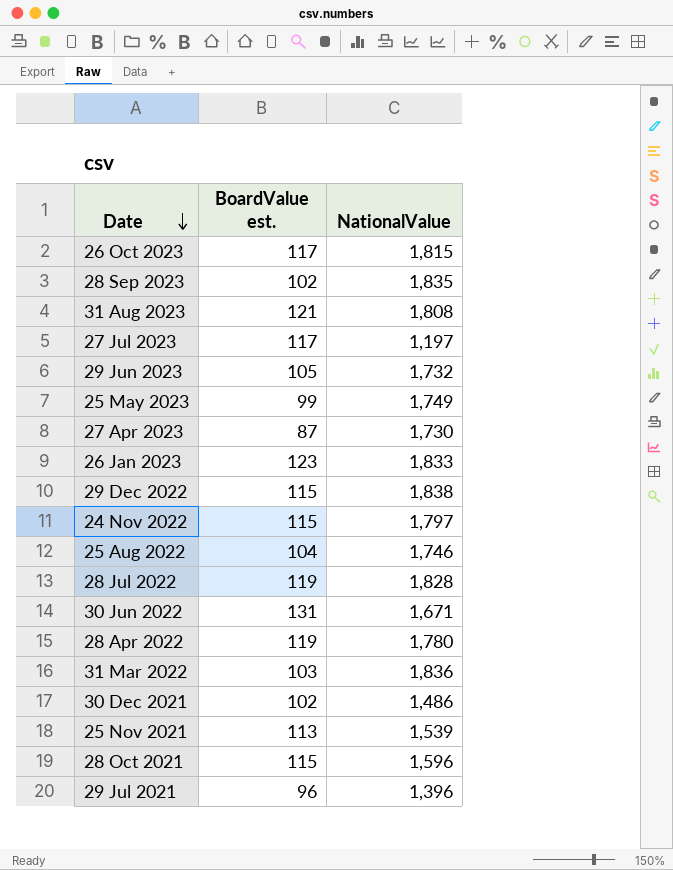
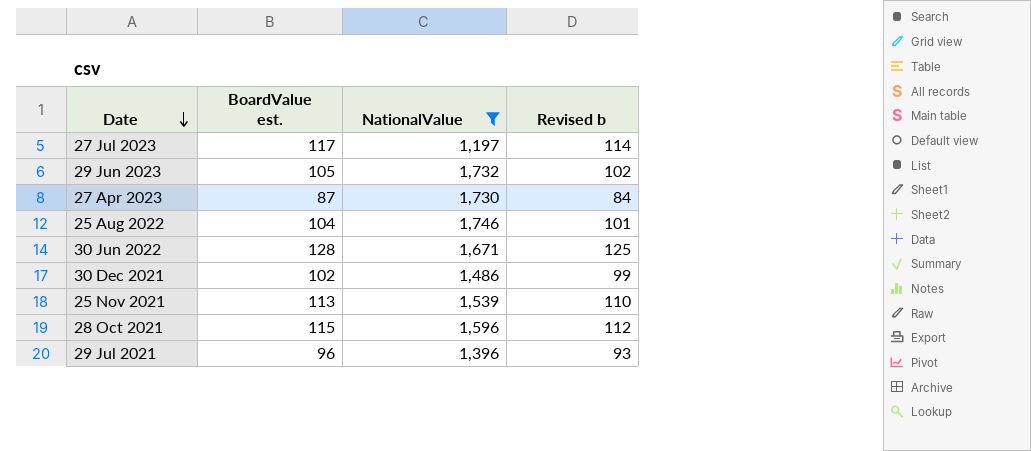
filter: none -> NationalValue <= 1,746
column Revised b | formula: none -> [BoardValue est.] - 3
30 Jun 2022 | BoardValue est.: 131 -> 128

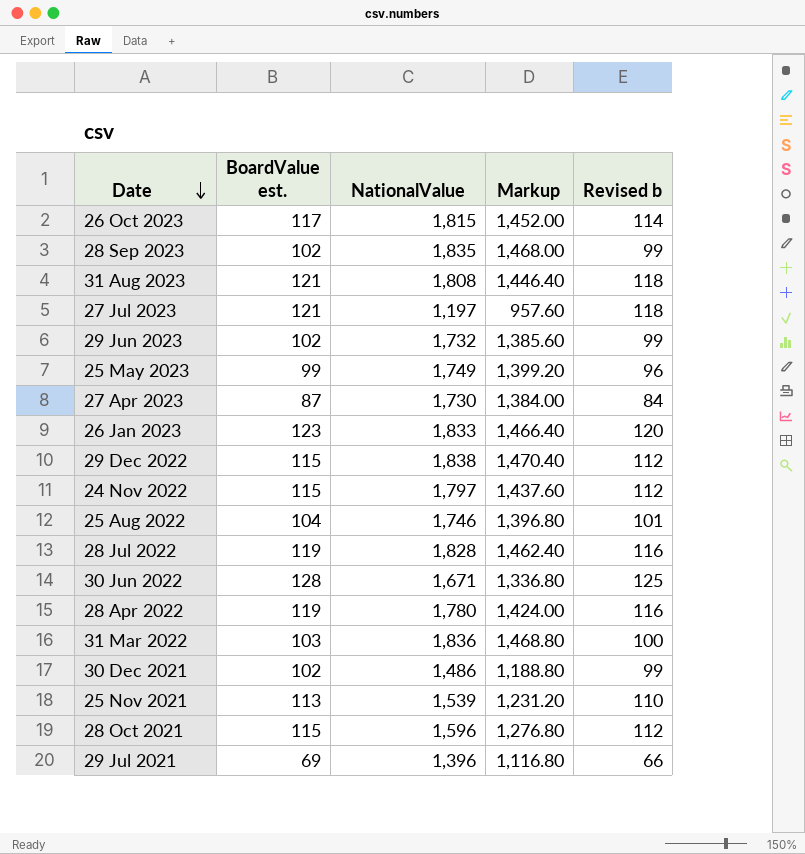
filter: NationalValue <= 1,746 -> none
column Markup | formula: none -> [NationalValue] * 0.8
27 Jul 2023 | BoardValue est.: 117 -> 121
27 Jul 2023 | Revised b: 114 -> 118
29 Jun 2023 | BoardValue est.: 105 -> 102
29 Jun 2023 | Revised b: 102 -> 99
29 Jul 2021 | BoardValue est.: 96 -> 69
29 Jul 2021 | Revised b: 93 -> 66

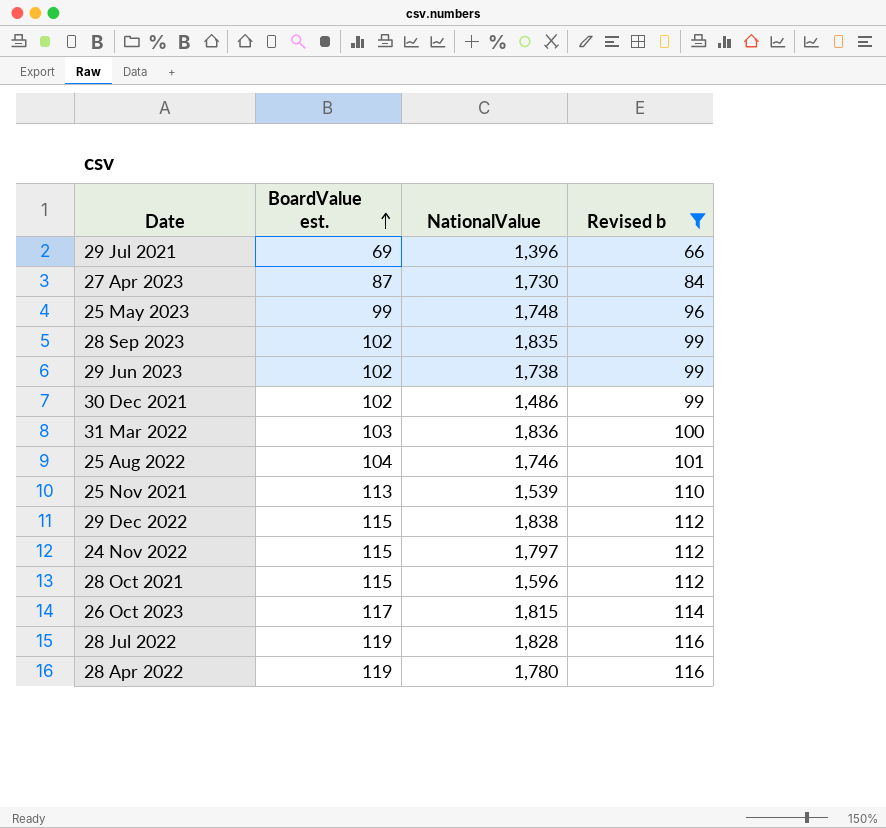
filter: none -> Revised b <= 116
row order: Date descending -> BoardValue est. ascending
column Markup | formula: [NationalValue] * 0.8 -> none
25 May 2023 | NationalValue: 1,749 -> 1,748
29 Jun 2023 | NationalValue: 1,732 -> 1,738

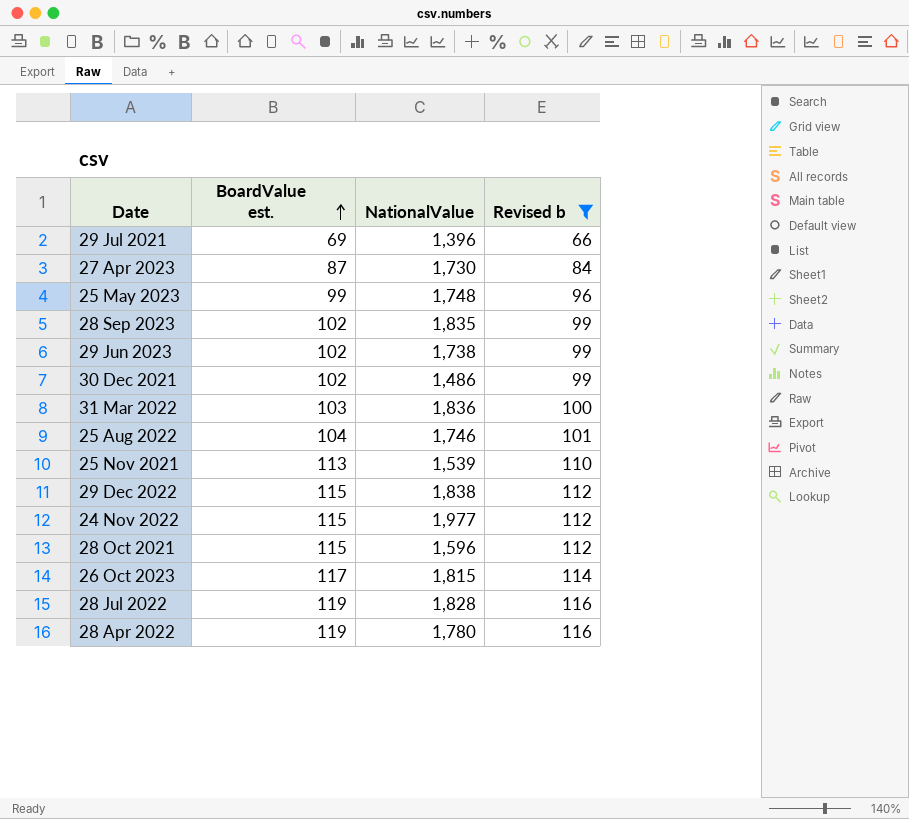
24 Nov 2022 | NationalValue: 1,797 -> 1,977

